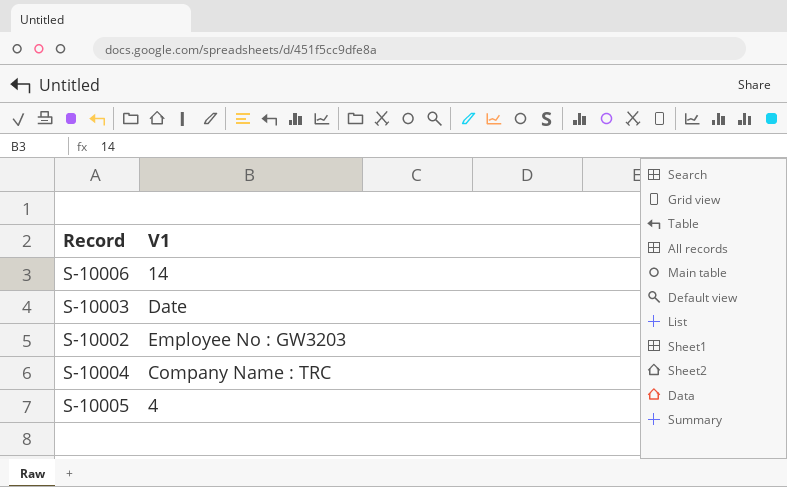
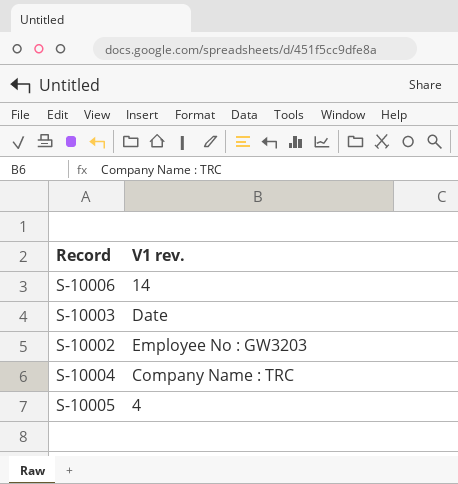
column name: V1 -> V1 rev.

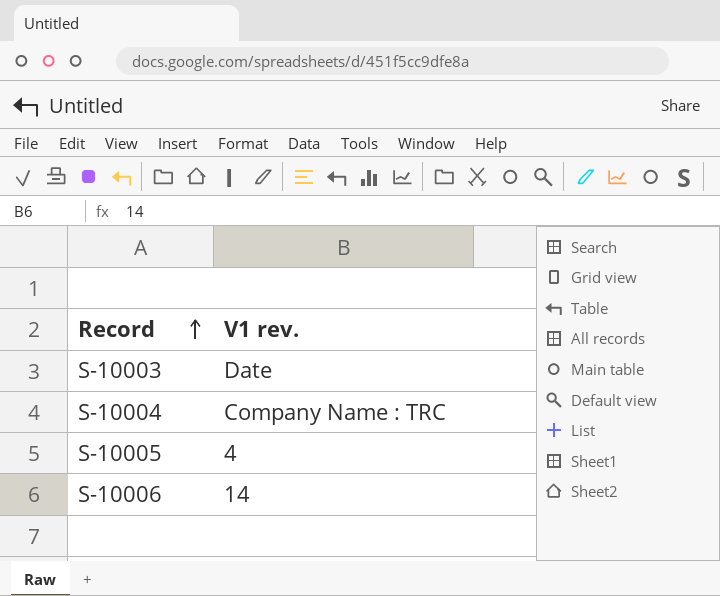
row order: none -> Record ascending
row S-10002: Employee No : GW3203 -> none

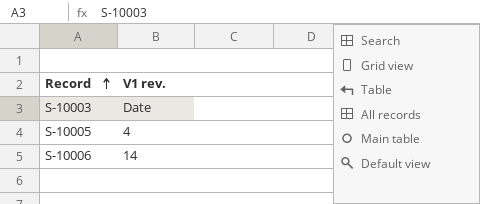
row S-10004: Company Name : TRC -> none

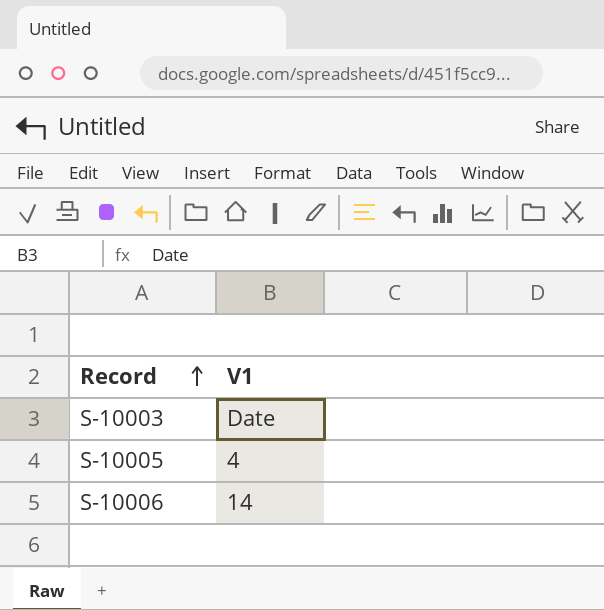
column name: V1 rev. -> V1

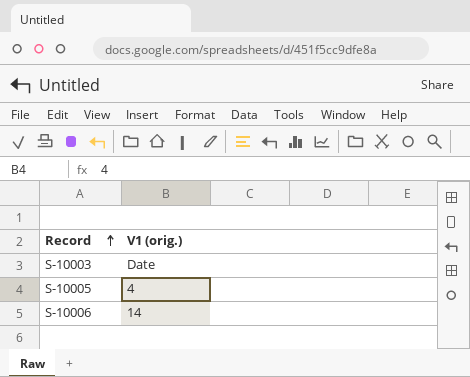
column name: V1 -> V1 (orig.)

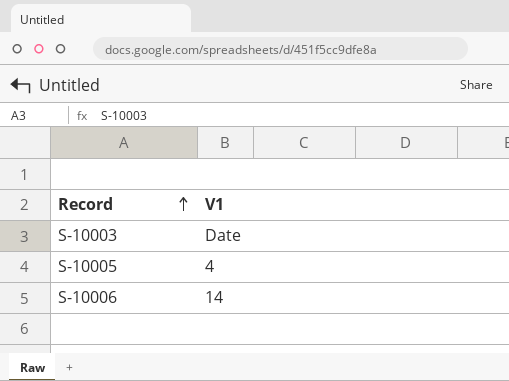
column name: V1 (orig.) -> V1

